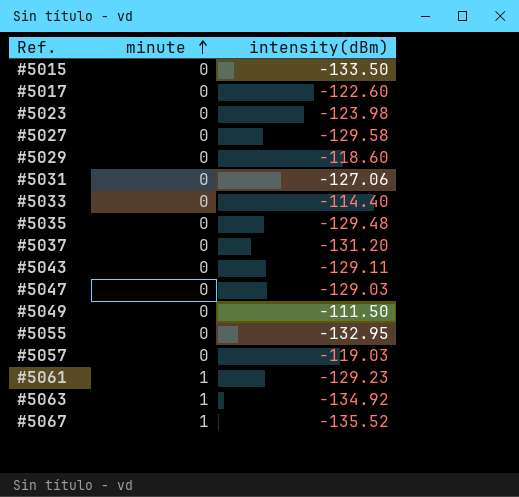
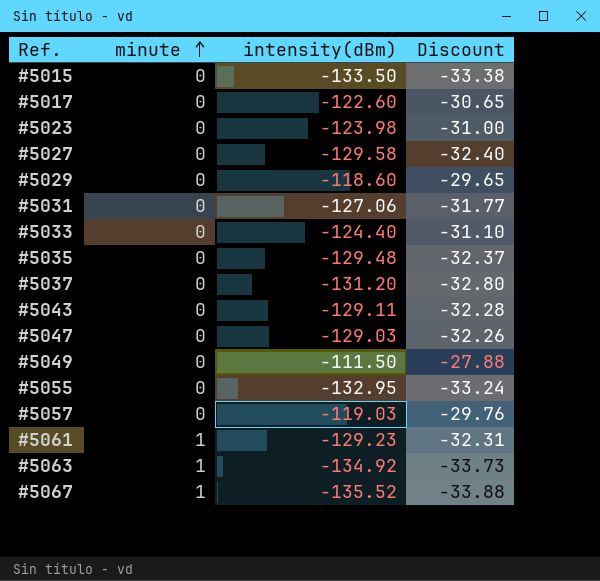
column Discount | formula: none -> [intensity(dBm)] * 0.25
#5033 | intensity(dBm): -114.40 -> -124.40

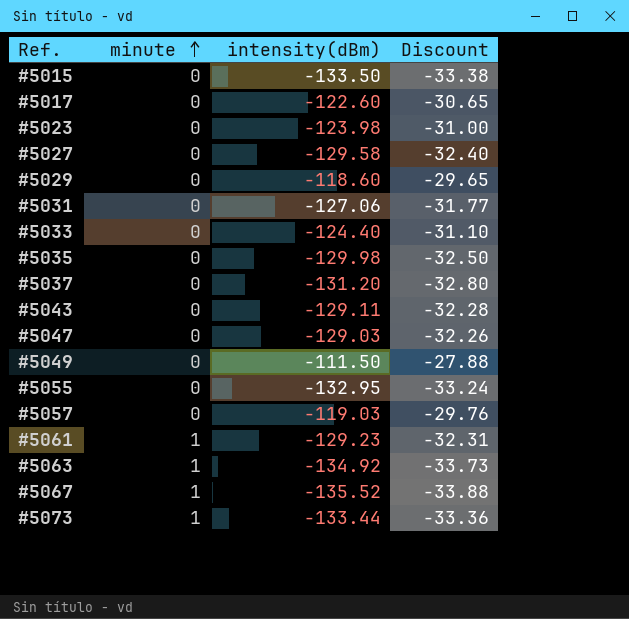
#5035 | intensity(dBm): -129.48 -> -129.98
#5035 | Discount: -32.37 -> -32.50
row #5073: none -> 1 | -133.44 | -33.36

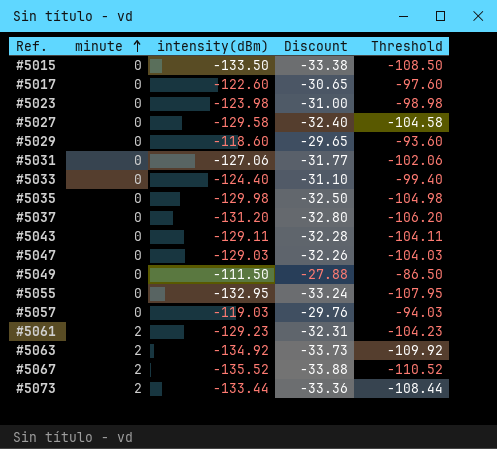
column Threshold | formula: none -> [intensity(dBm)] + 25
#5061 | minute: 1 -> 2
#5063 | minute: 1 -> 2
#5067 | minute: 1 -> 2
#5073 | minute: 1 -> 2

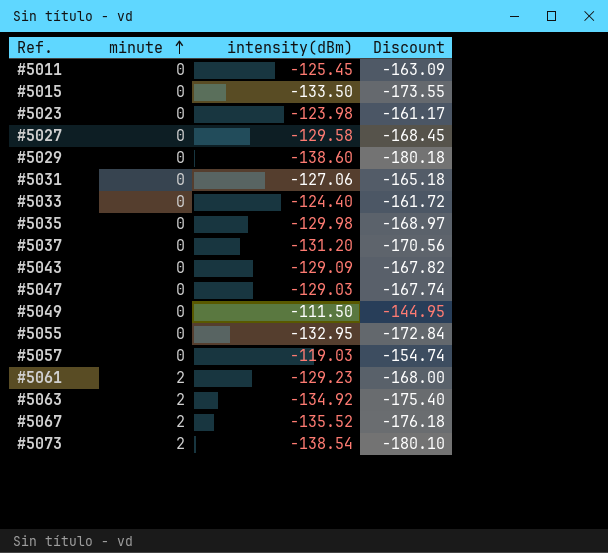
column Threshold | formula: [intensity(dBm)] + 25 -> none
column Discount | formula: [intensity(dBm)] * 0.25 -> [intensity(dBm)] * 1.3
row #5017: 0 | -122.60 | -30.65 | -97.60 -> none
row #5011: none -> 0 | -125.45 | -163.09
#5029 | intensity(dBm): -118.60 -> -138.60
#5043 | intensity(dBm): -129.11 -> -129.09
#5073 | intensity(dBm): -133.44 -> -138.54

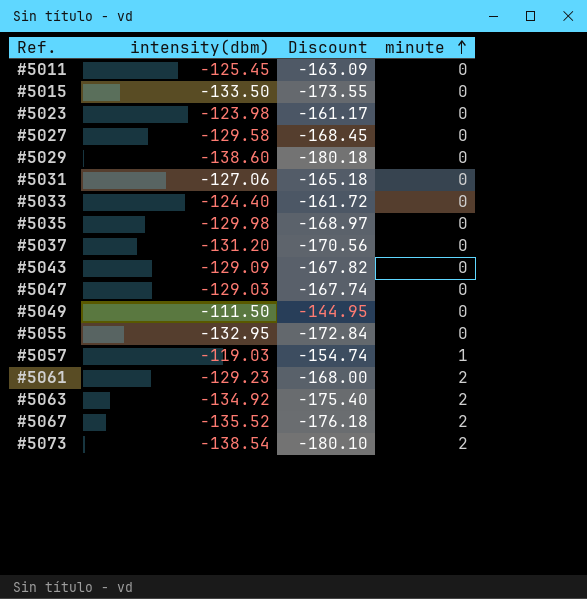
column name: intensity(dBm) -> intensity(dbm)
column minute | position: 2 -> 4
#5057 | minute: 0 -> 1

